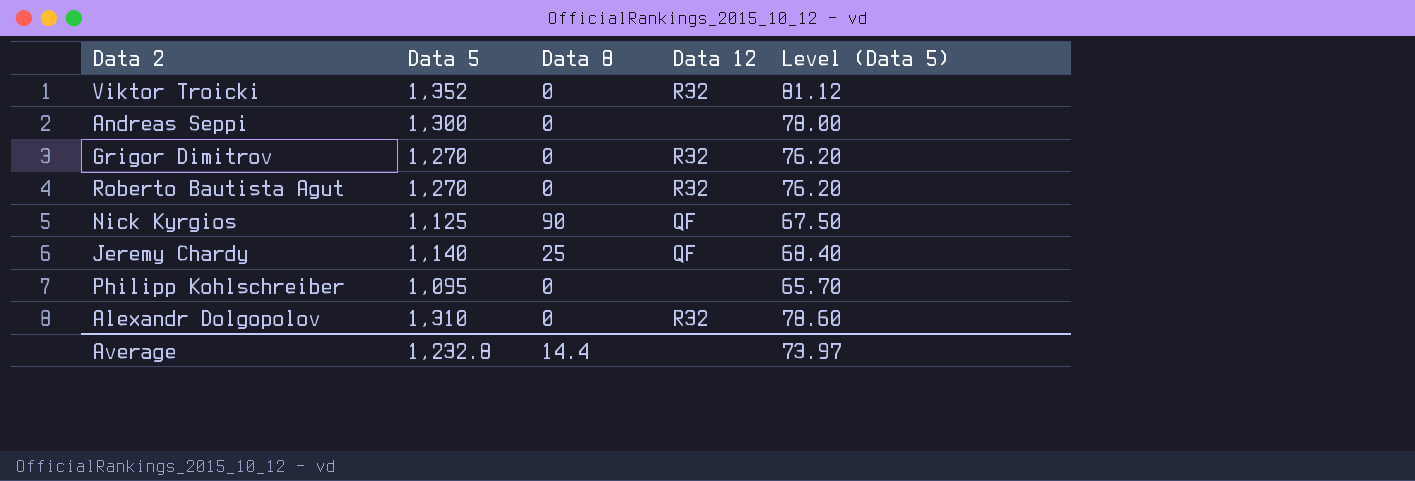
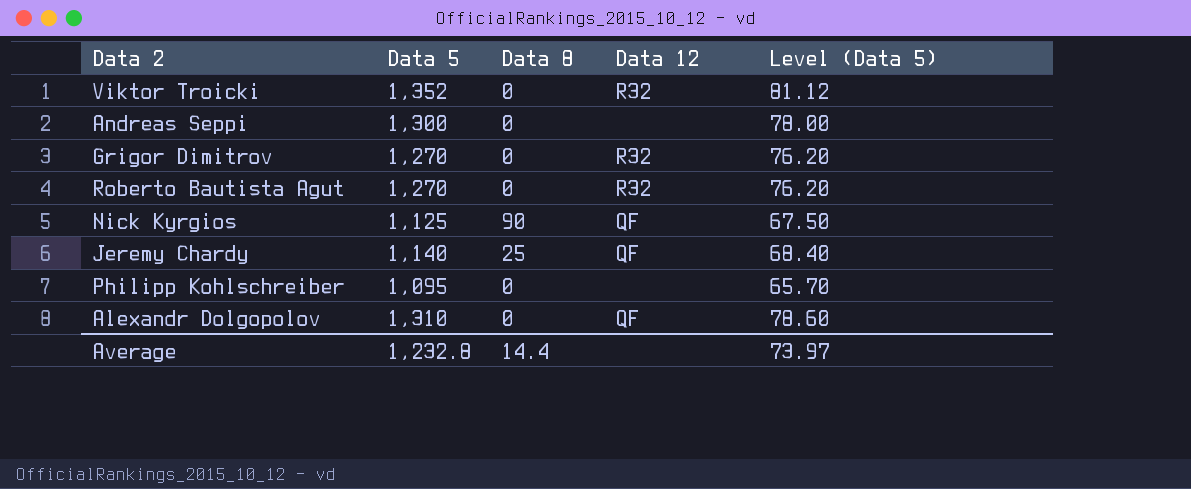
Alexandr Dolgopolov | Data 12: R32 -> QF

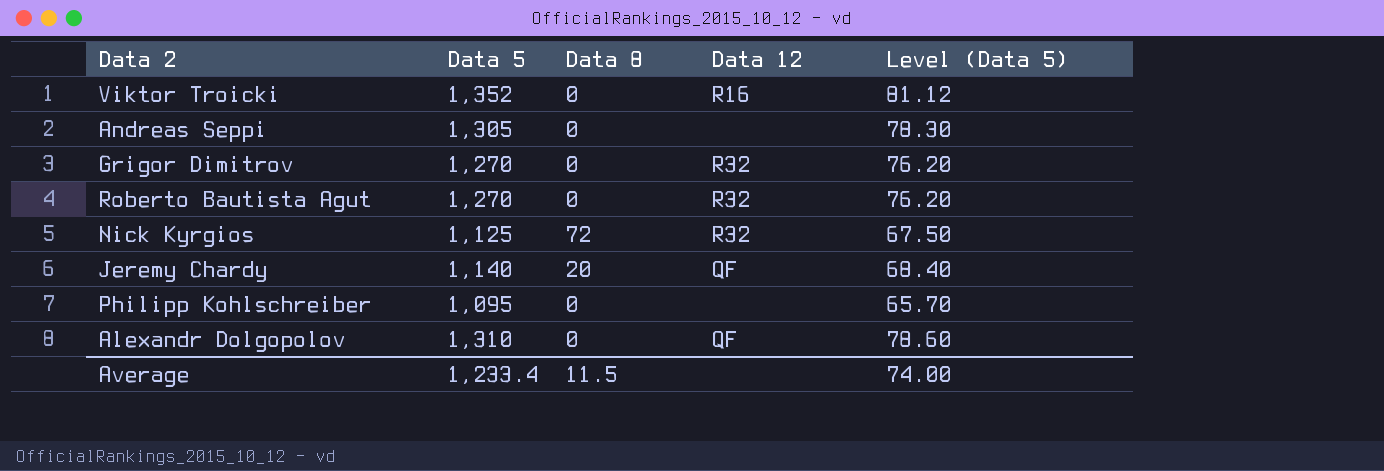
Viktor Troicki | Data 12: R32 -> R16
Andreas Seppi | Data 5: 1,300 -> 1,305
Andreas Seppi | Level (Data 5): 78.00 -> 78.30
Nick Kyrgios | Data 8: 90 -> 72
Nick Kyrgios | Data 12: QF -> R32
Jeremy Chardy | Data 8: 25 -> 20
Average | Data 5: 1,232.8 -> 1,233.4
Average | Data 8: 14.4 -> 11.5
Average | Level (Data 5): 73.97 -> 74.00

